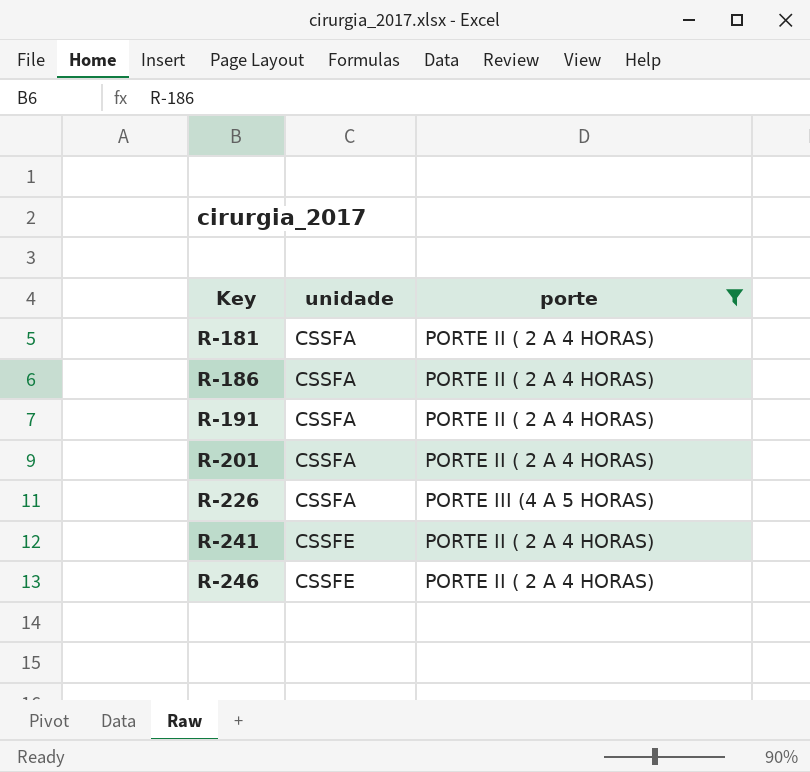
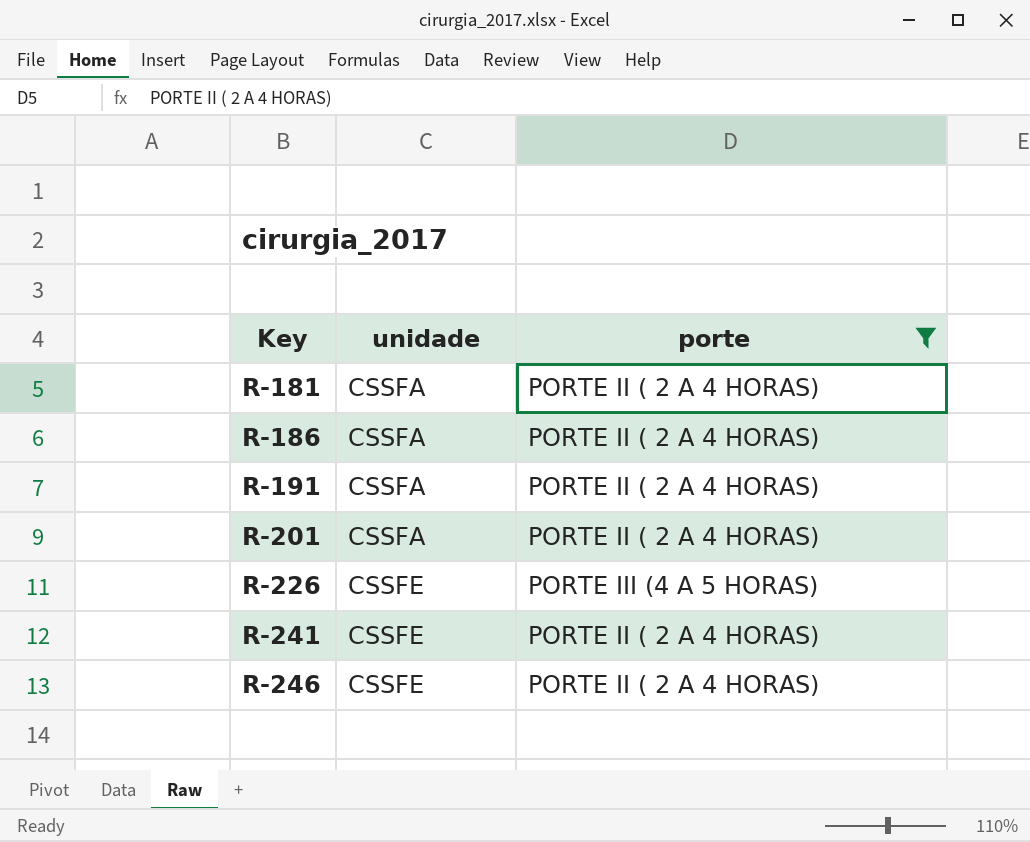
R-226 | unidade: CSSFA -> CSSFE

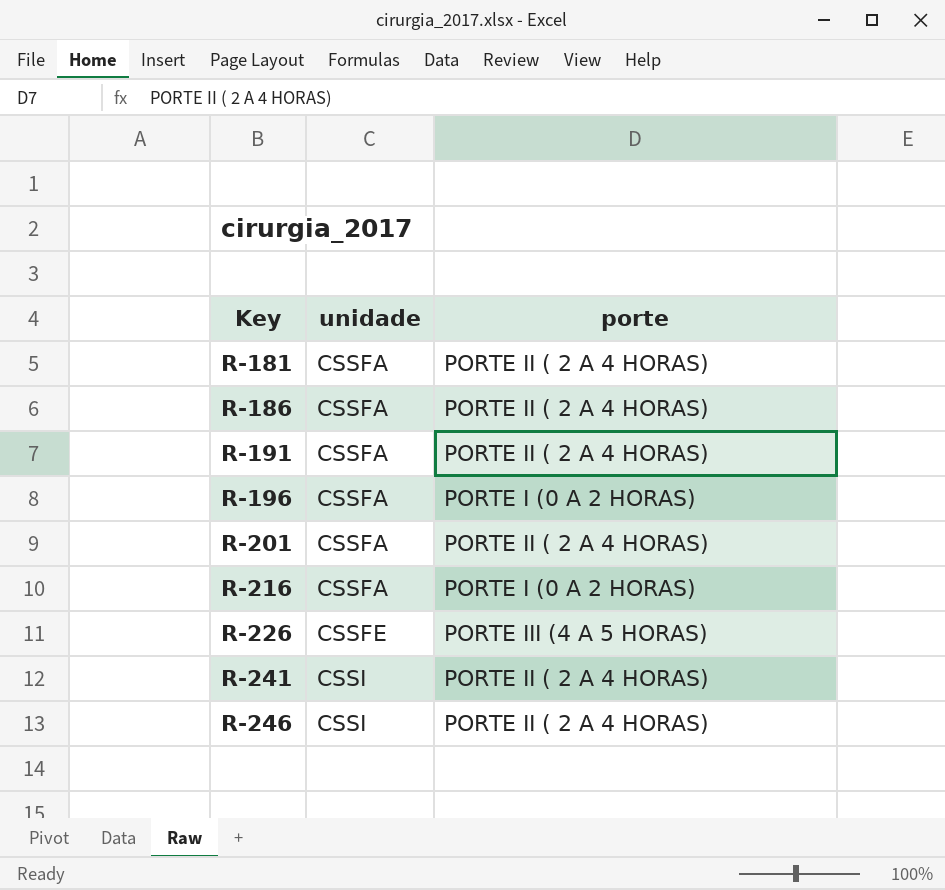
filter: porte != PORTE I (0 A 2 HORAS) -> none
R-241 | unidade: CSSFE -> CSSI
R-246 | unidade: CSSFE -> CSSI

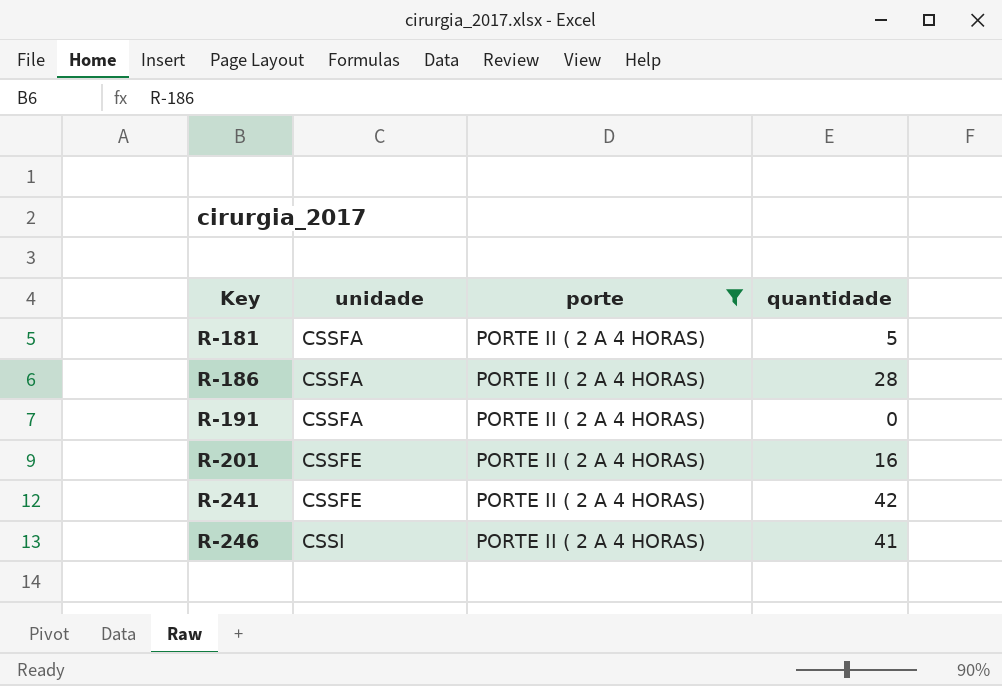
filter: none -> porte = PORTE II ( 2 A 4 HORAS)
column quantidade | position: none -> 4
R-201 | unidade: CSSFA -> CSSFE
R-241 | unidade: CSSI -> CSSFE

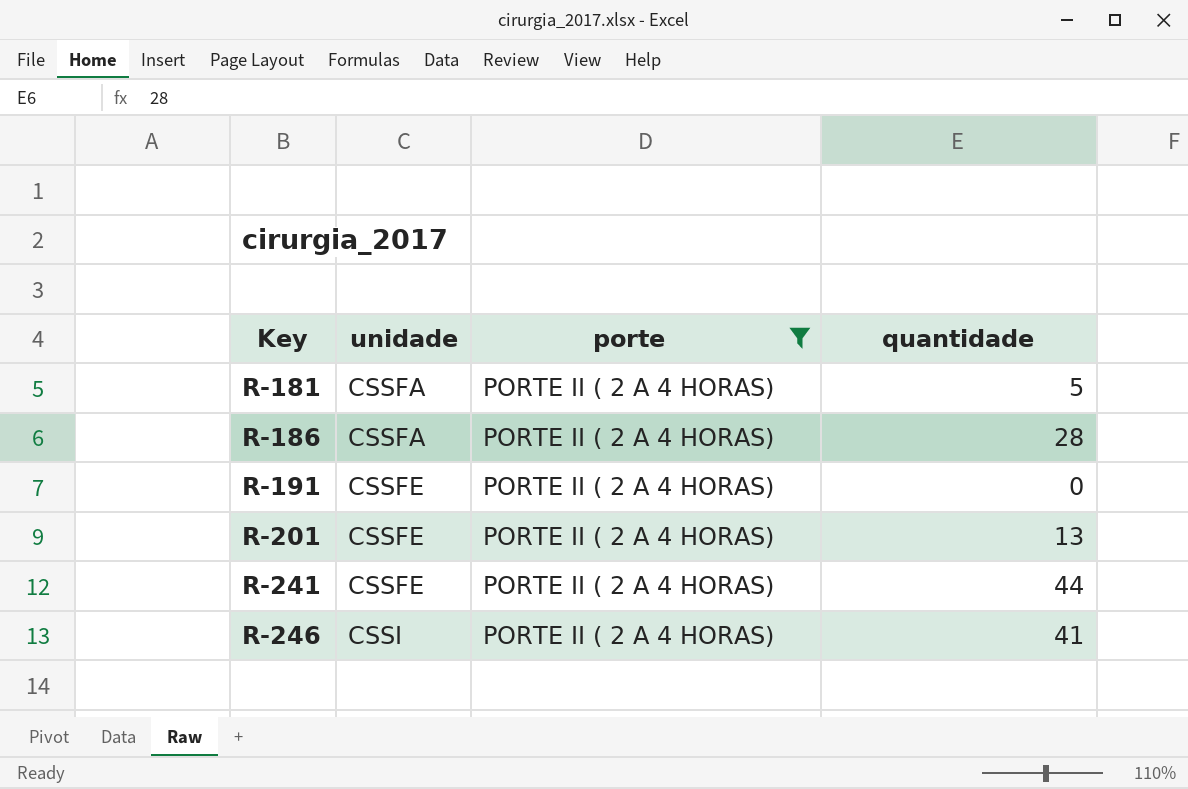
R-191 | unidade: CSSFA -> CSSFE
R-201 | quantidade: 16 -> 13
R-241 | quantidade: 42 -> 44

